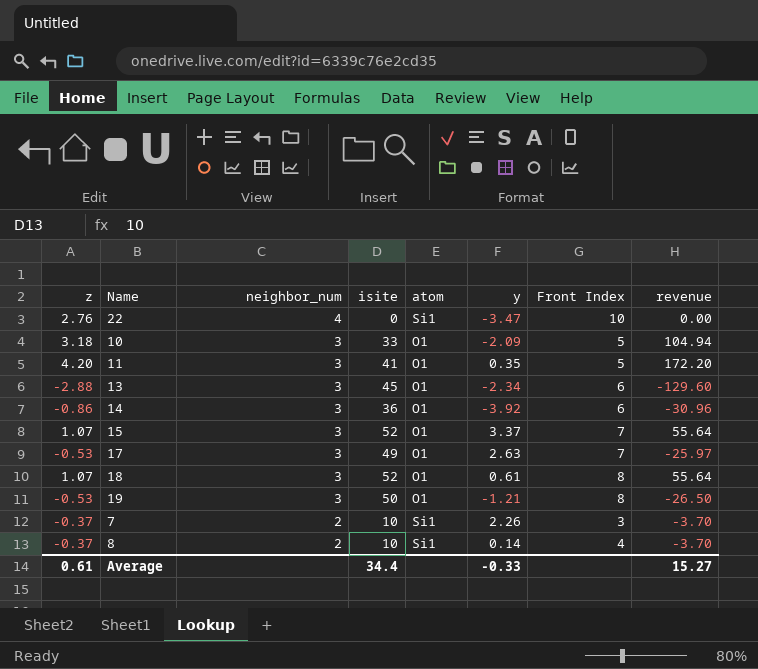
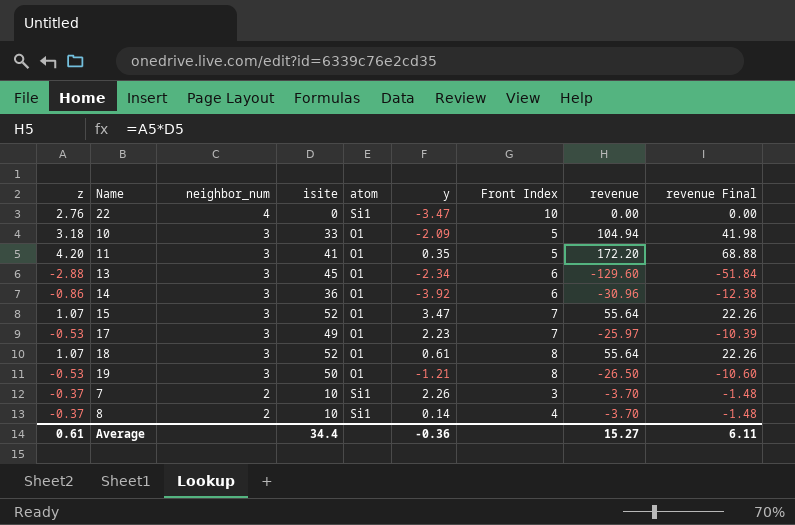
column revenue Final | formula: none -> [revenue] * 0.4
15 | y: 3.37 -> 3.47
17 | y: 2.63 -> 2.23
Average | y: -0.33 -> -0.36

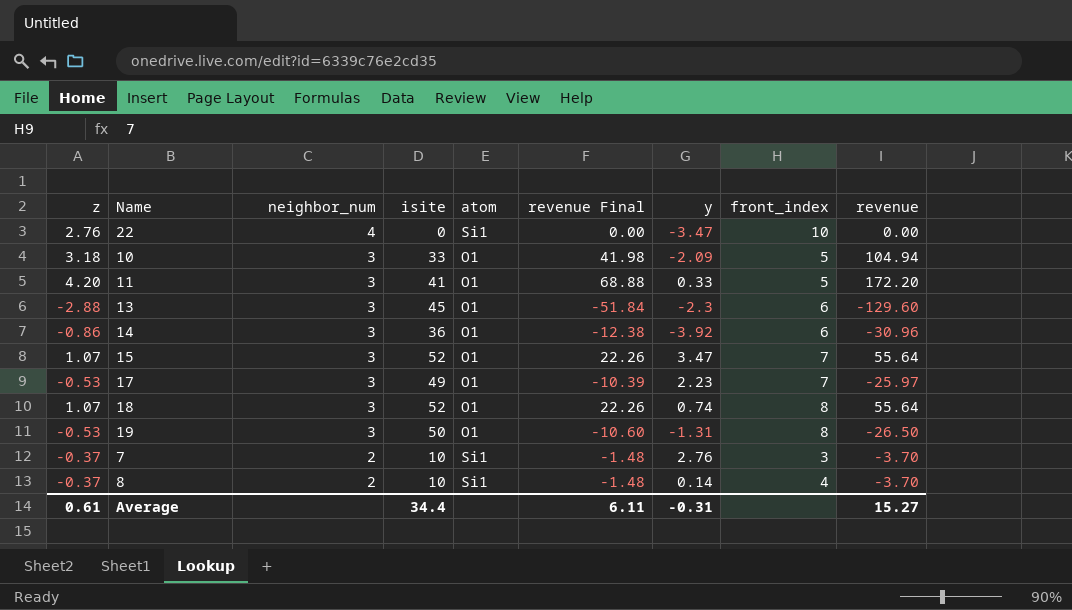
column revenue Final | position: 9 -> 6
column name: Front Index -> front_index
11 | y: 0.35 -> 0.33
13 | y: -2.34 -> -2.3
18 | y: 0.61 -> 0.74
19 | y: -1.21 -> -1.31
7 | y: 2.26 -> 2.76
Average | y: -0.36 -> -0.31

